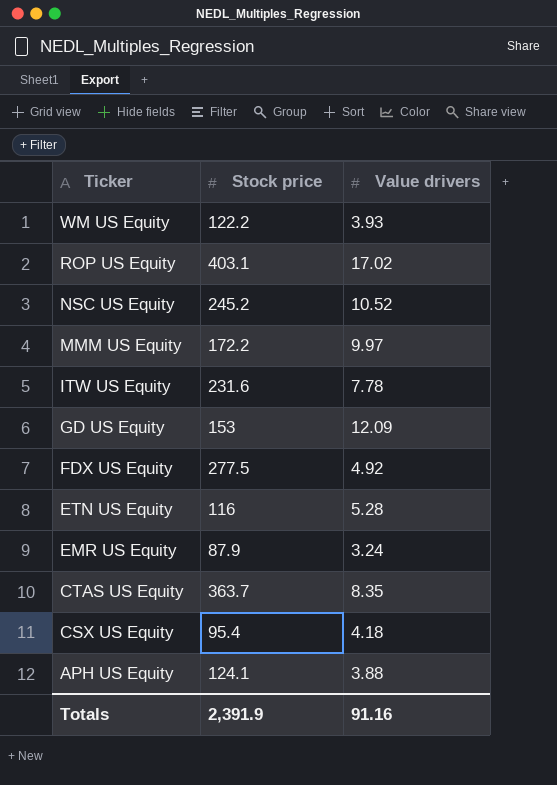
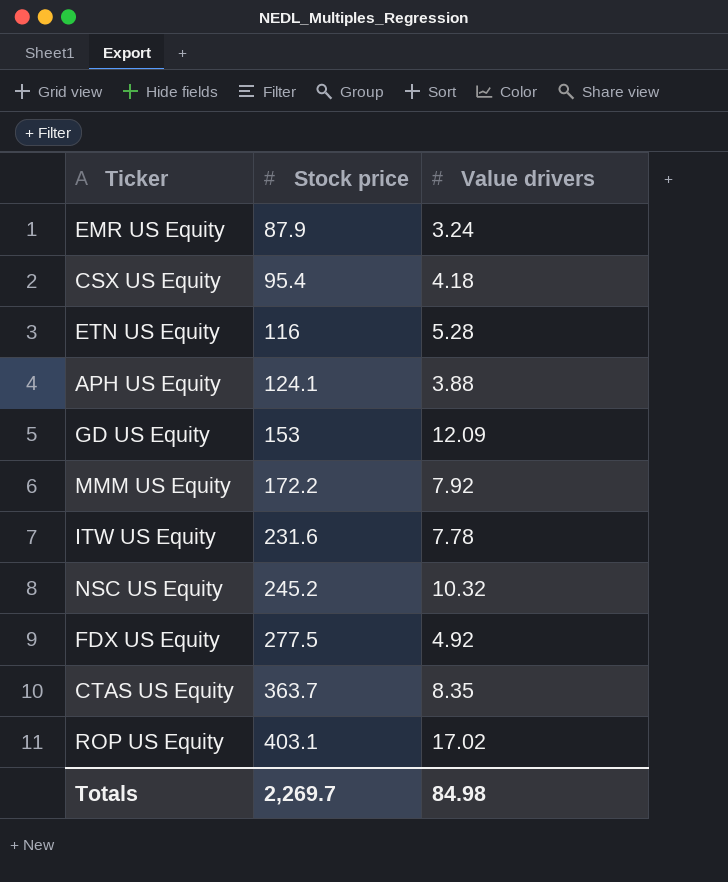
row order: Ticker descending -> Stock price ascending
row WM US Equity: 122.2 | 3.93 -> none
MMM US Equity | Value drivers: 9.97 -> 7.92
NSC US Equity | Value drivers: 10.52 -> 10.32
Totals | Stock price: 2,391.9 -> 2,269.7
Totals | Value drivers: 91.16 -> 84.98

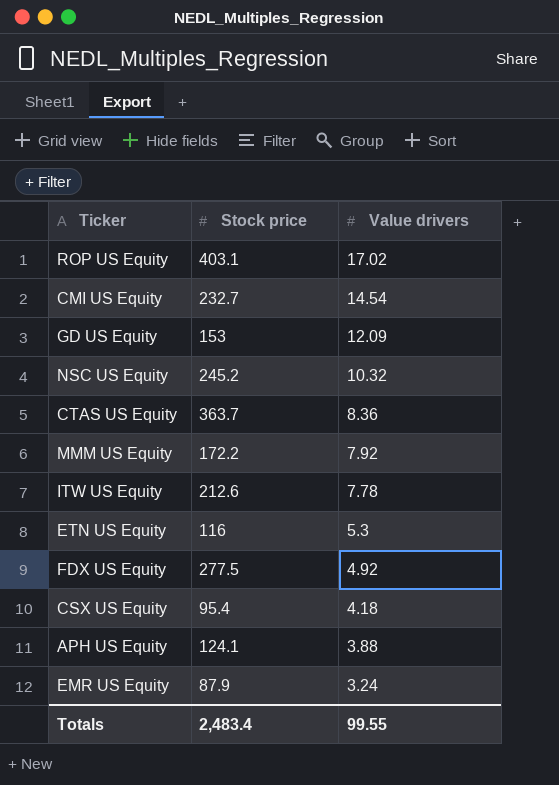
row order: Stock price ascending -> Value drivers descending
row CMI US Equity: none -> 232.7 | 14.54
CTAS US Equity | Value drivers: 8.35 -> 8.36
ITW US Equity | Stock price: 231.6 -> 212.6
ETN US Equity | Value drivers: 5.28 -> 5.3
Totals | Stock price: 2,269.7 -> 2,483.4
Totals | Value drivers: 84.98 -> 99.55

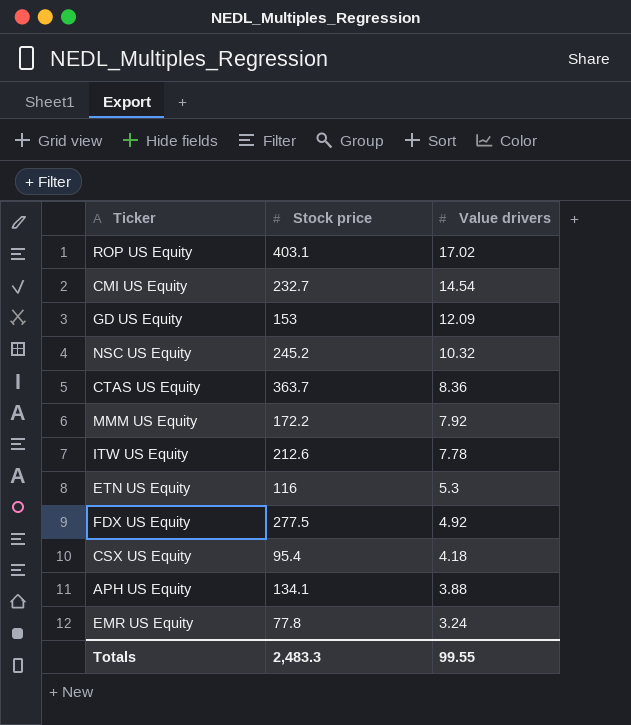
APH US Equity | Stock price: 124.1 -> 134.1
EMR US Equity | Stock price: 87.9 -> 77.8
Totals | Stock price: 2,483.4 -> 2,483.3

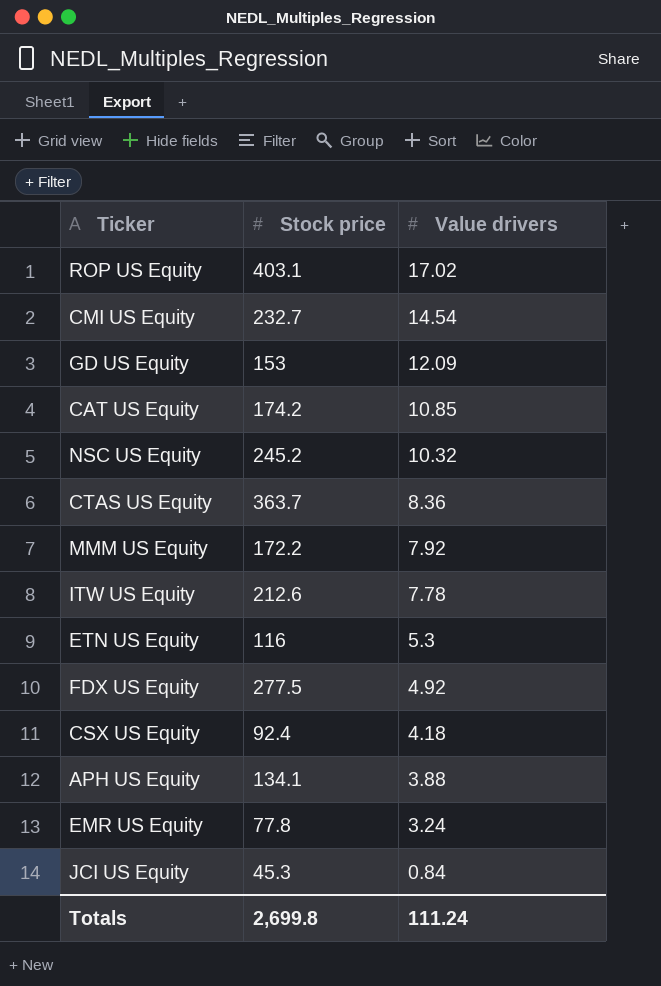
row CAT US Equity: none -> 174.2 | 10.85
CSX US Equity | Stock price: 95.4 -> 92.4
row JCI US Equity: none -> 45.3 | 0.84
Totals | Stock price: 2,483.3 -> 2,699.8
Totals | Value drivers: 99.55 -> 111.24

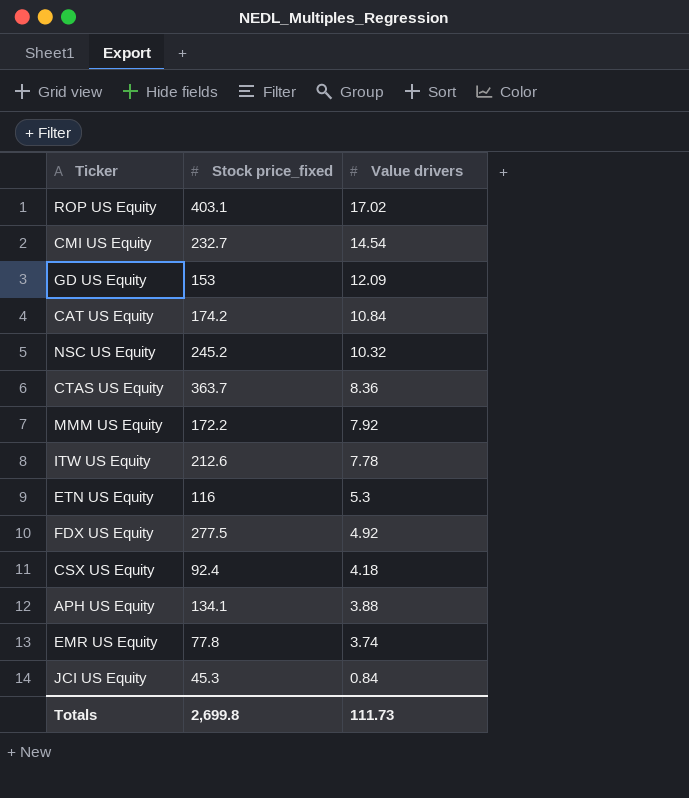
column name: Stock price -> Stock price_fixed
CAT US Equity | Value drivers: 10.85 -> 10.84
EMR US Equity | Value drivers: 3.24 -> 3.74
Totals | Value drivers: 111.24 -> 111.73

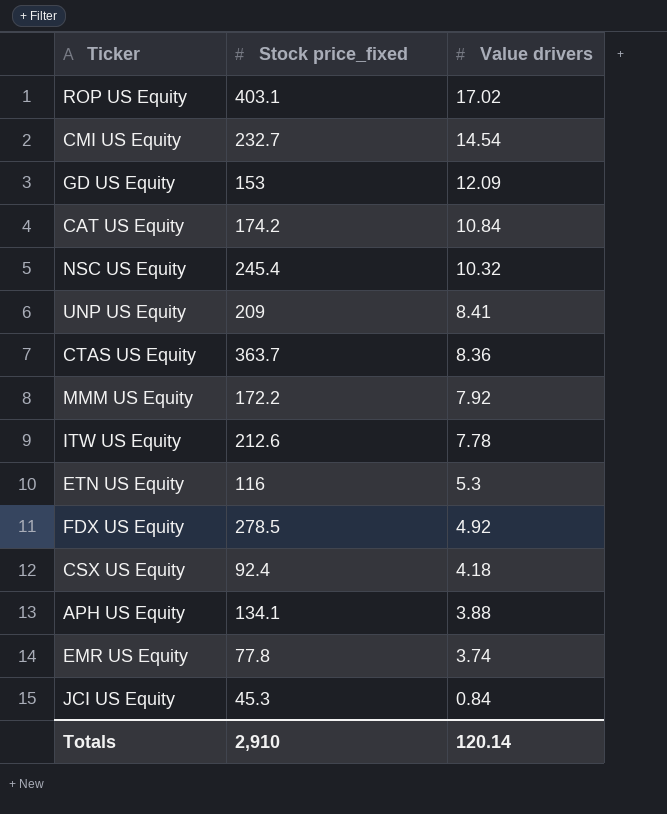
NSC US Equity | Stock price_fixed: 245.2 -> 245.4
row UNP US Equity: none -> 209 | 8.41
FDX US Equity | Stock price_fixed: 277.5 -> 278.5
Totals | Stock price_fixed: 2,699.8 -> 2,910
Totals | Value drivers: 111.73 -> 120.14

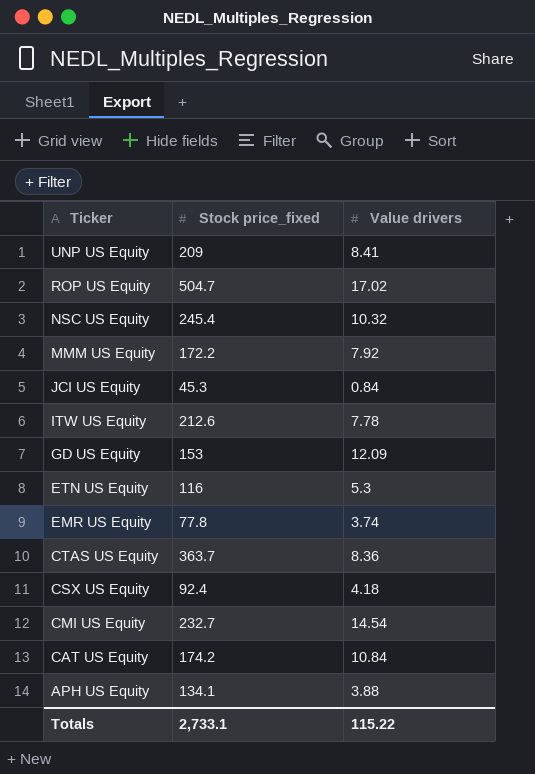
row order: Value drivers descending -> Ticker descending
row FDX US Equity: 278.5 | 4.92 -> none
ROP US Equity | Stock price_fixed: 403.1 -> 504.7
Totals | Stock price_fixed: 2,910 -> 2,733.1
Totals | Value drivers: 120.14 -> 115.22

